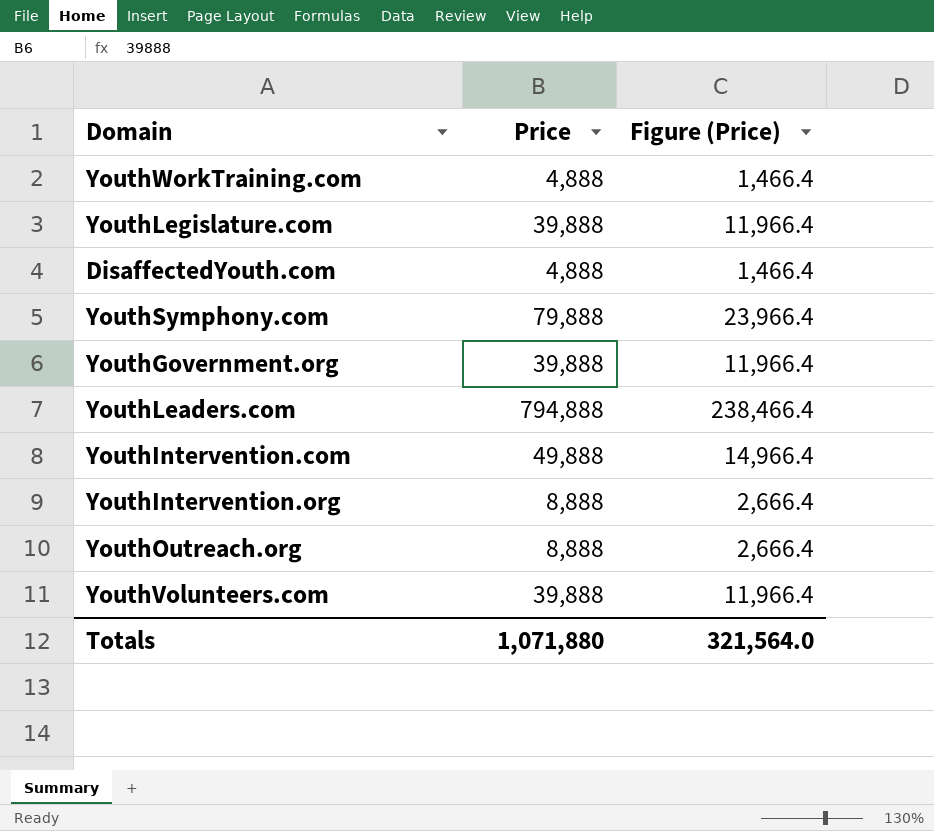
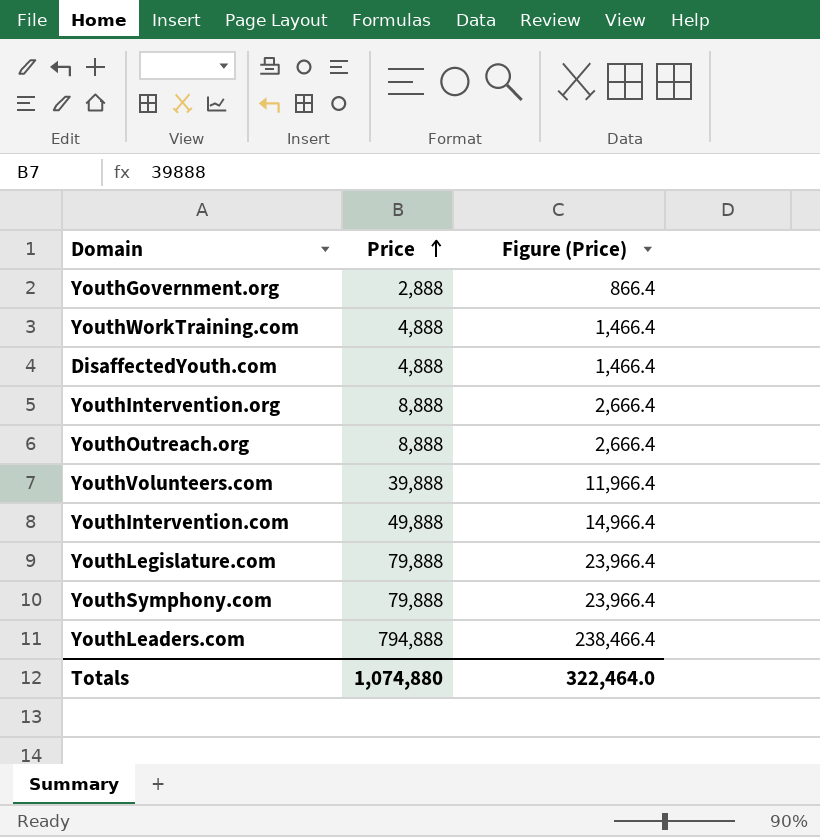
row order: none -> Price ascending
YouthGovernment.org | Price: 39,888 -> 2,888
YouthGovernment.org | Figure (Price): 11,966.4 -> 866.4
YouthLegislature.com | Price: 39,888 -> 79,888
YouthLegislature.com | Figure (Price): 11,966.4 -> 23,966.4
Totals | Price: 1,071,880 -> 1,074,880
Totals | Figure (Price): 321,564.0 -> 322,464.0

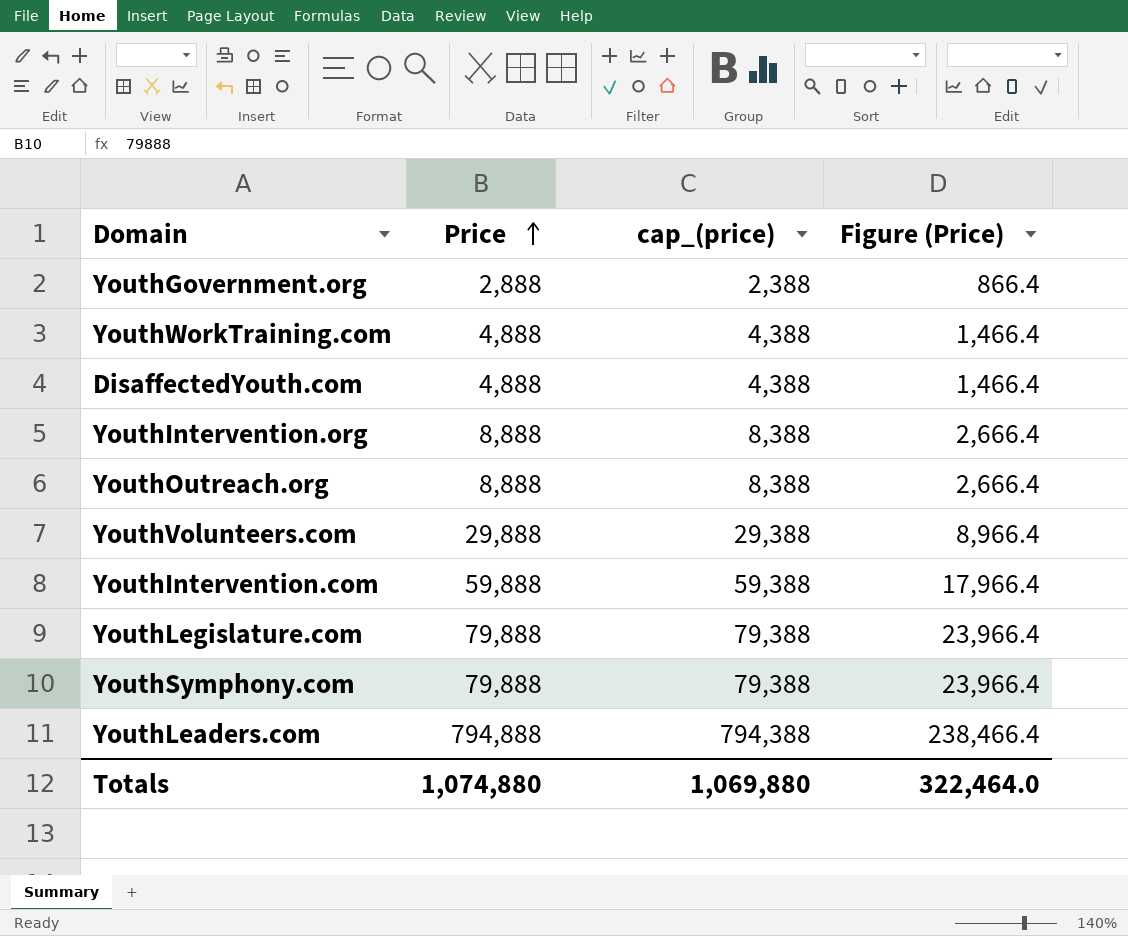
column cap_(price) | formula: none -> [Price] - 500
YouthVolunteers.com | Price: 39,888 -> 29,888
YouthVolunteers.com | Figure (Price): 11,966.4 -> 8,966.4
YouthIntervention.com | Price: 49,888 -> 59,888
YouthIntervention.com | Figure (Price): 14,966.4 -> 17,966.4

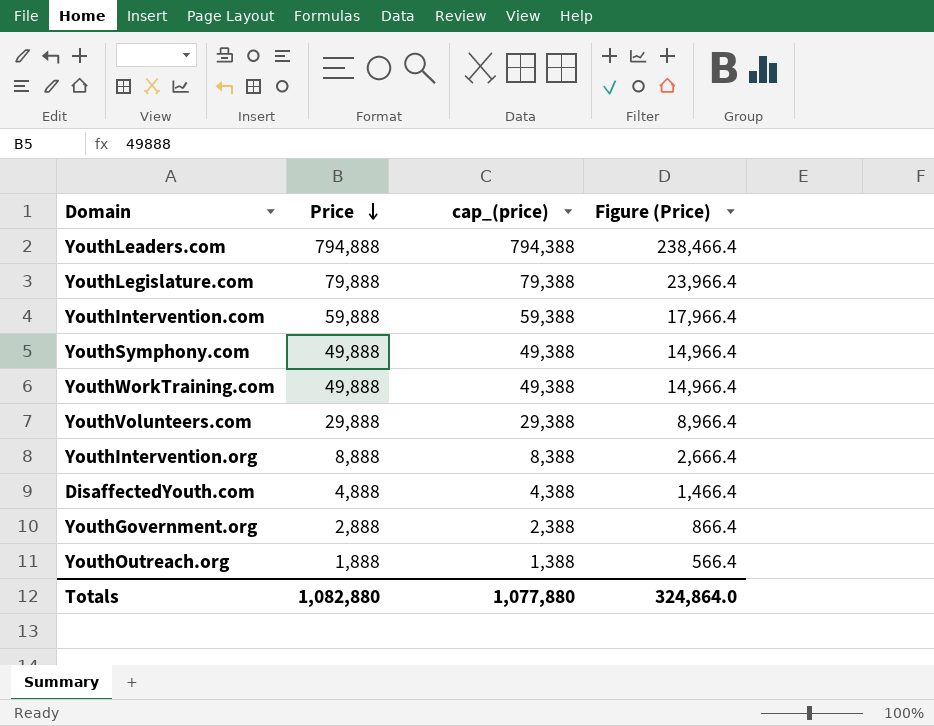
row order: Price ascending -> Price descending
YouthSymphony.com | Price: 79,888 -> 49,888
YouthSymphony.com | cap_(price): 79,388 -> 49,388
YouthSymphony.com | Figure (Price): 23,966.4 -> 14,966.4
YouthWorkTraining.com | Price: 4,888 -> 49,888
YouthWorkTraining.com | cap_(price): 4,388 -> 49,388
YouthWorkTraining.com | Figure (Price): 1,466.4 -> 14,966.4
YouthOutreach.org | Price: 8,888 -> 1,888
YouthOutreach.org | cap_(price): 8,388 -> 1,388
YouthOutreach.org | Figure (Price): 2,666.4 -> 566.4
Totals | Price: 1,074,880 -> 1,082,880
Totals | cap_(price): 1,069,880 -> 1,077,880
Totals | Figure (Price): 322,464.0 -> 324,864.0

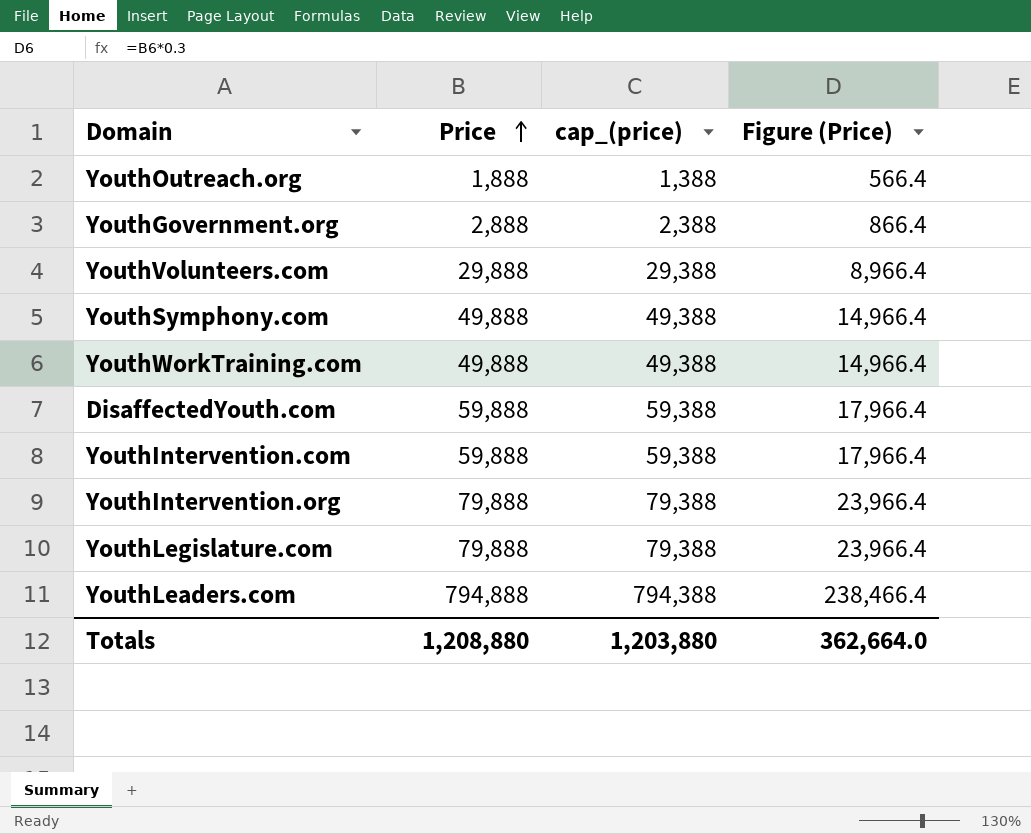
row order: Price descending -> Price ascending
DisaffectedYouth.com | Price: 4,888 -> 59,888
DisaffectedYouth.com | cap_(price): 4,388 -> 59,388
DisaffectedYouth.com | Figure (Price): 1,466.4 -> 17,966.4
YouthIntervention.org | Price: 8,888 -> 79,888
YouthIntervention.org | cap_(price): 8,388 -> 79,388
YouthIntervention.org | Figure (Price): 2,666.4 -> 23,966.4
Totals | Price: 1,082,880 -> 1,208,880
Totals | cap_(price): 1,077,880 -> 1,203,880
Totals | Figure (Price): 324,864.0 -> 362,664.0

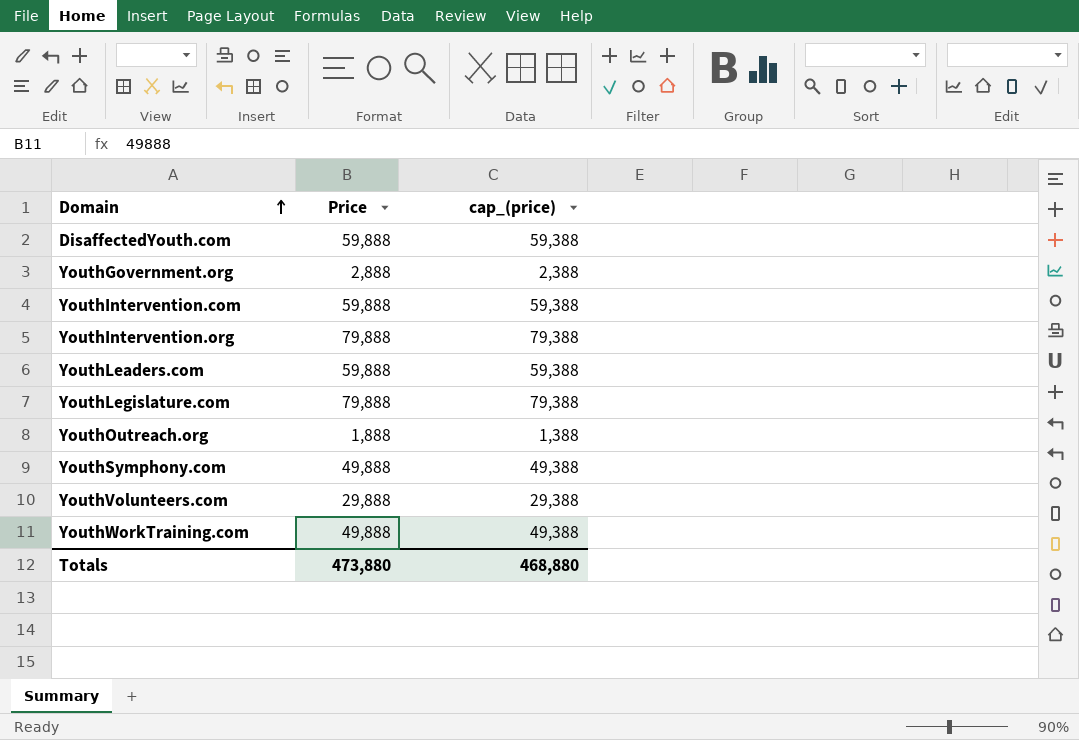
row order: Price ascending -> Domain ascending
column Figure (Price) | formula: [Price] * 0.3 -> none
YouthLeaders.com | Price: 794,888 -> 59,888
YouthLeaders.com | cap_(price): 794,388 -> 59,388
Totals | Price: 1,208,880 -> 473,880
Totals | cap_(price): 1,203,880 -> 468,880

